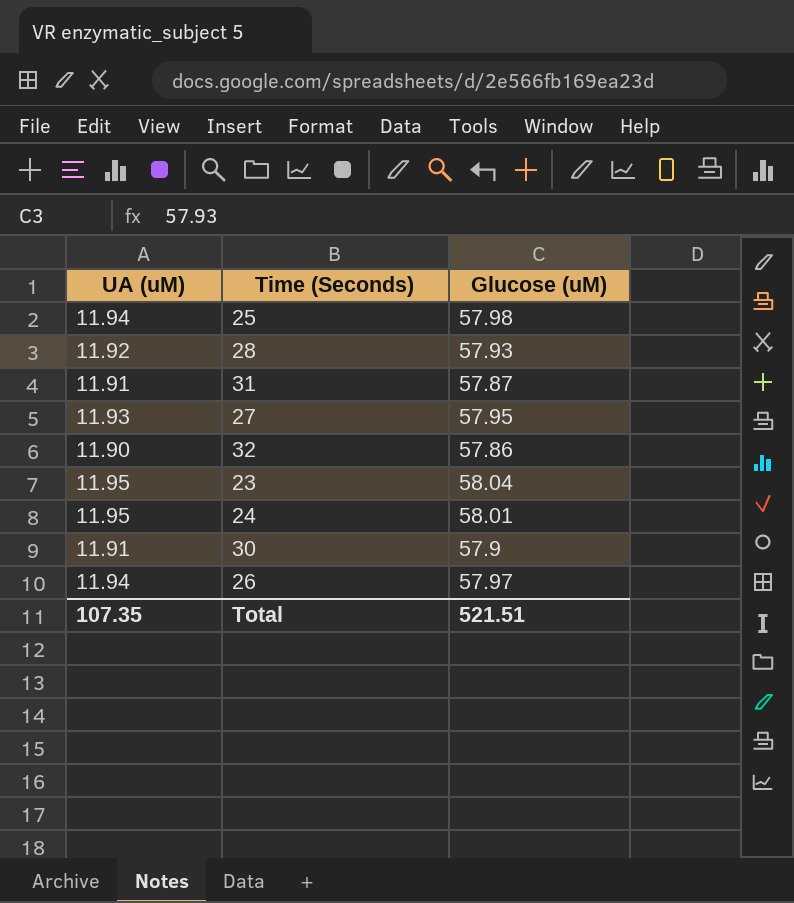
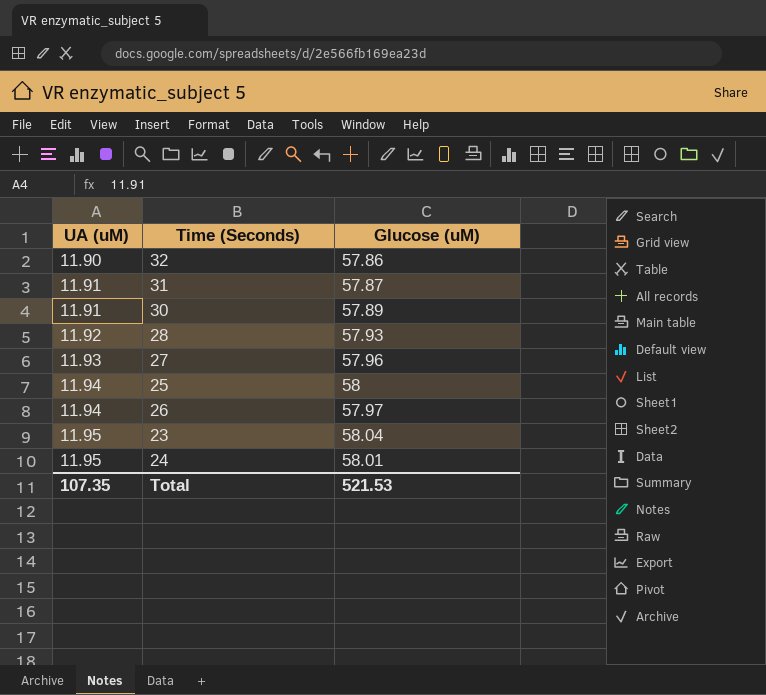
row order: none -> UA (uM) ascending
30 | Glucose (uM): 57.9 -> 57.89
27 | Glucose (uM): 57.95 -> 57.96
25 | Glucose (uM): 57.98 -> 58
Total | Glucose (uM): 521.51 -> 521.53

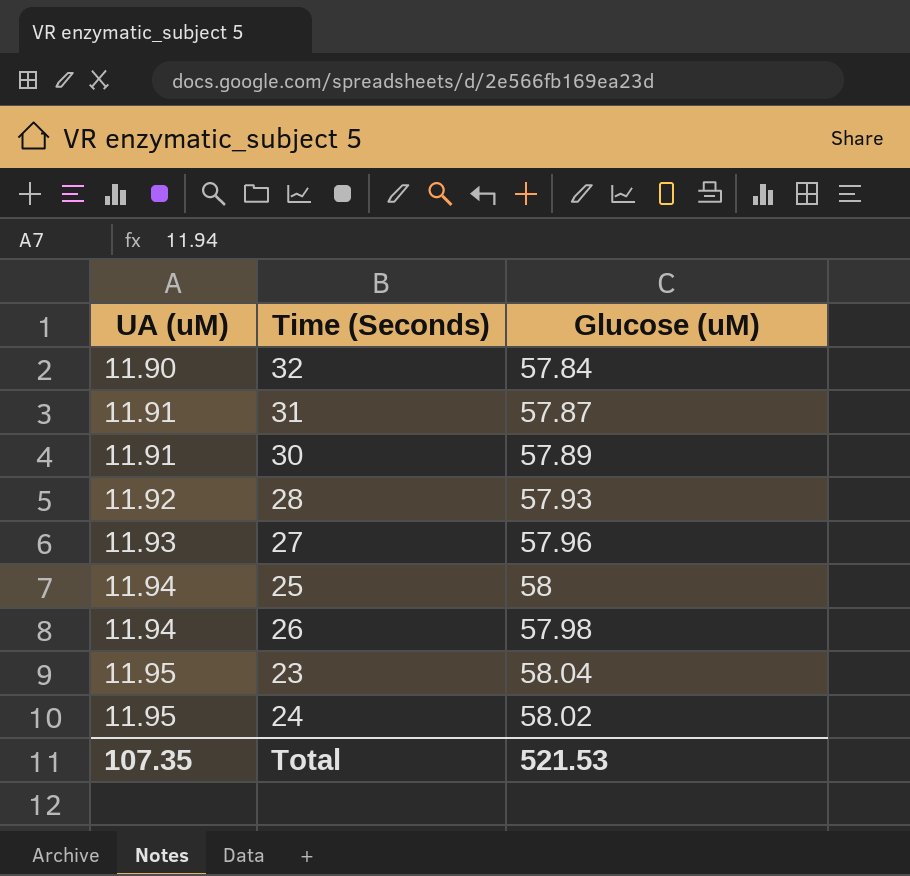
32 | Glucose (uM): 57.86 -> 57.84
26 | Glucose (uM): 57.97 -> 57.98
24 | Glucose (uM): 58.01 -> 58.02

